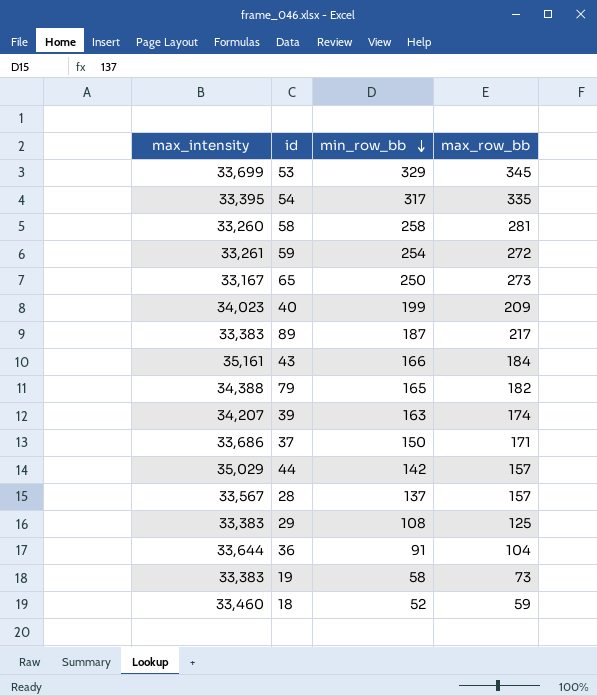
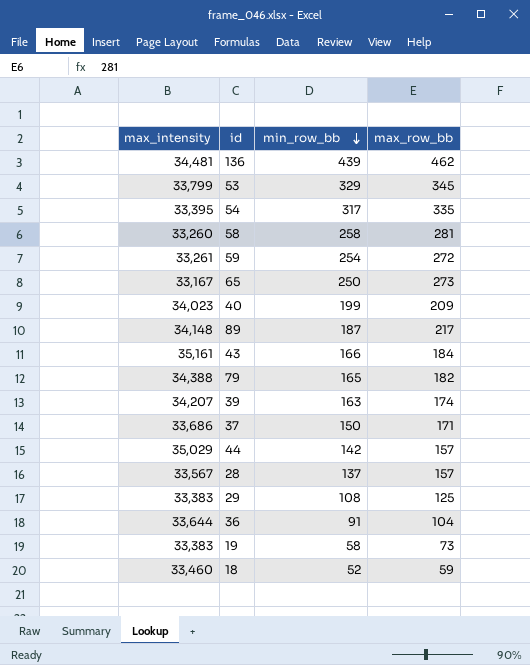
row 136: none -> 34,481 | 439 | 462
53 | max_intensity: 33,699 -> 33,799
89 | max_intensity: 33,383 -> 34,148

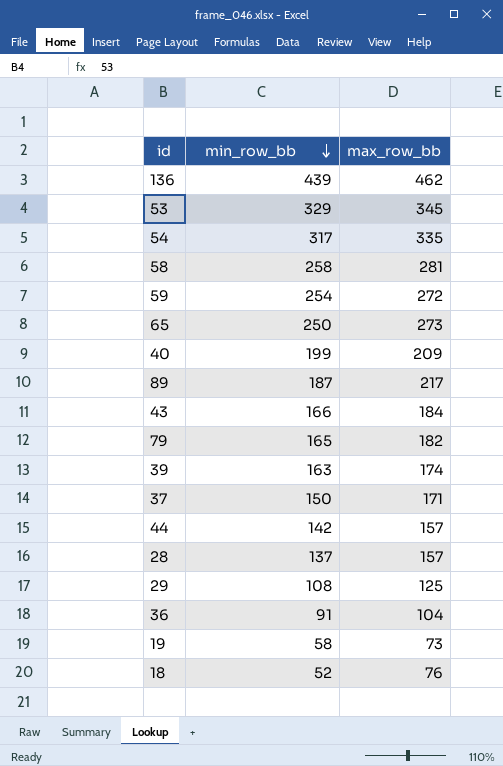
column max_intensity | position: 1 -> none
18 | max_row_bb: 59 -> 76

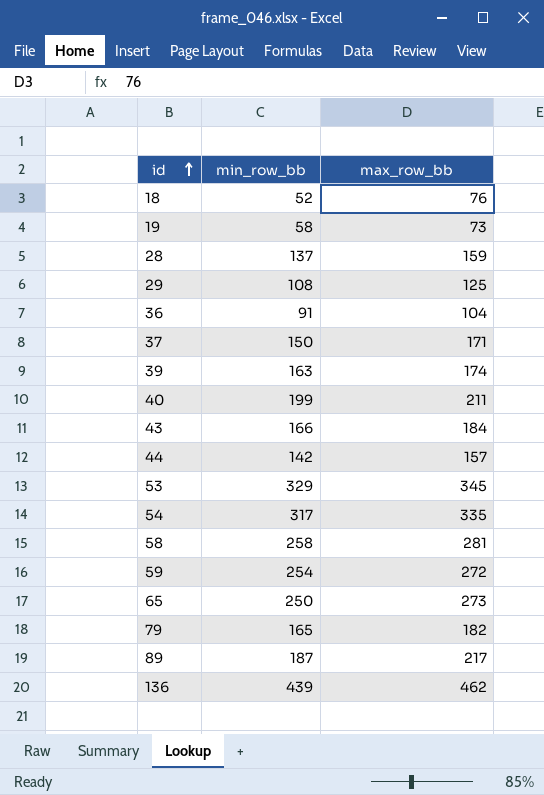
row order: min_row_bb descending -> id ascending
28 | max_row_bb: 157 -> 159
40 | max_row_bb: 209 -> 211

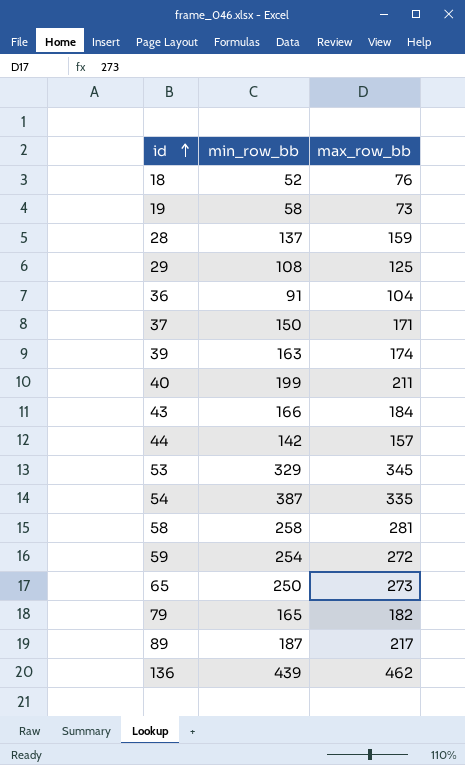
54 | min_row_bb: 317 -> 387

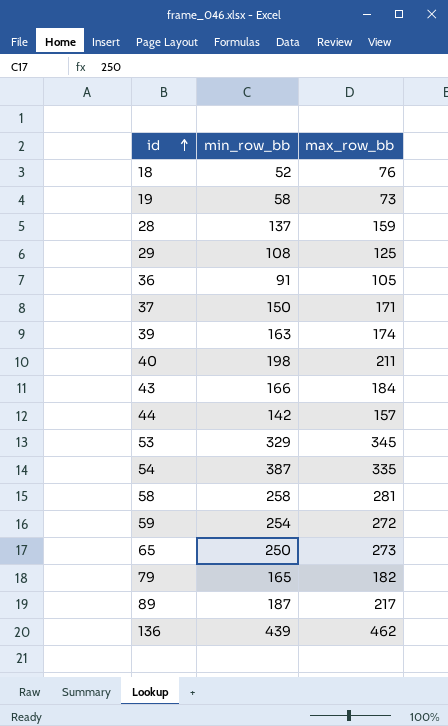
36 | max_row_bb: 104 -> 105
40 | min_row_bb: 199 -> 198

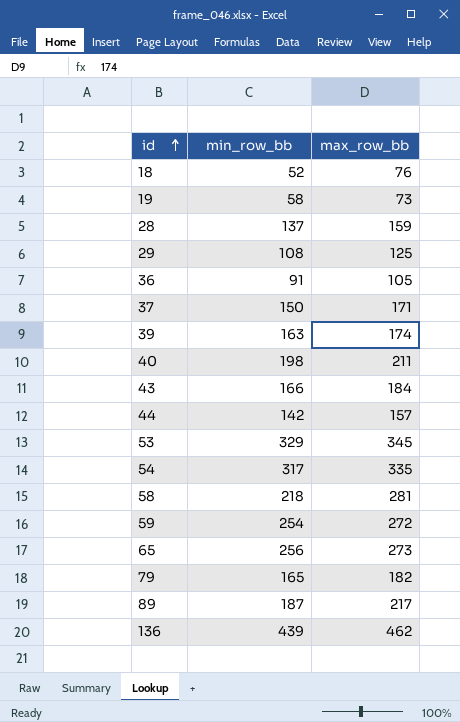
54 | min_row_bb: 387 -> 317
58 | min_row_bb: 258 -> 218
65 | min_row_bb: 250 -> 256

